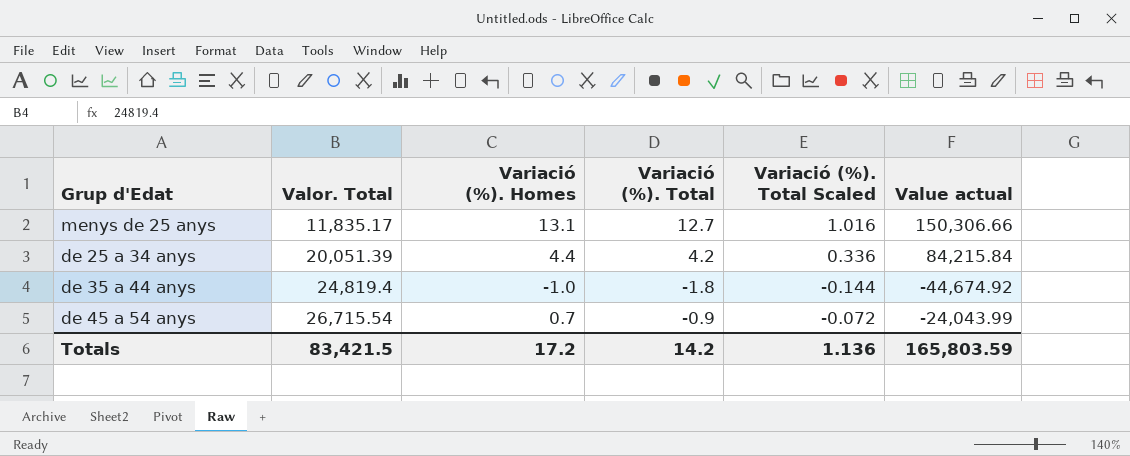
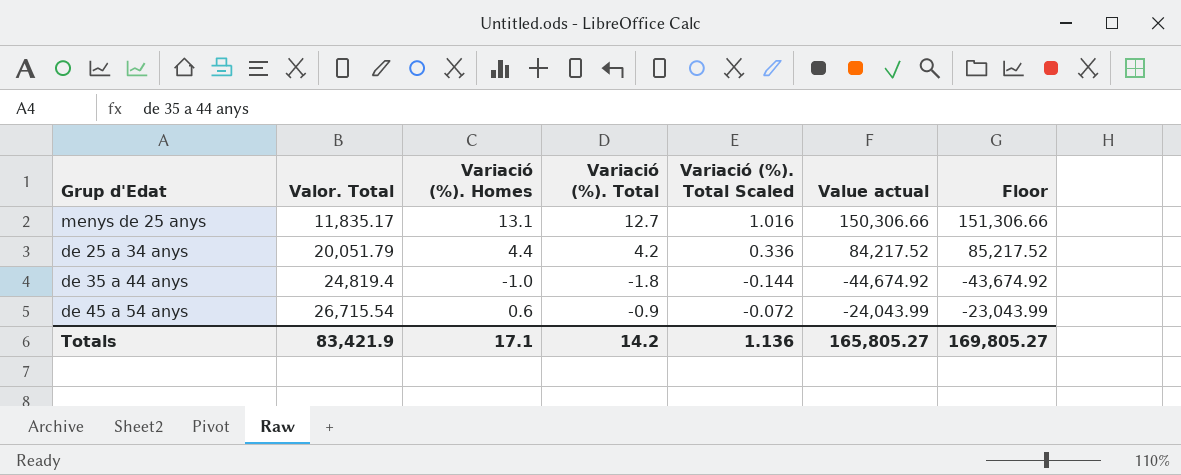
column Floor | formula: none -> [Value actual] + 1000
de 25 a 34 anys | Valor. Total: 20,051.39 -> 20,051.79
de 25 a 34 anys | Value actual: 84,215.84 -> 84,217.52
de 45 a 54 anys | Variació (%). Homes: 0.7 -> 0.6
Totals | Valor. Total: 83,421.5 -> 83,421.9
Totals | Variació (%). Homes: 17.2 -> 17.1
Totals | Value actual: 165,803.59 -> 165,805.27

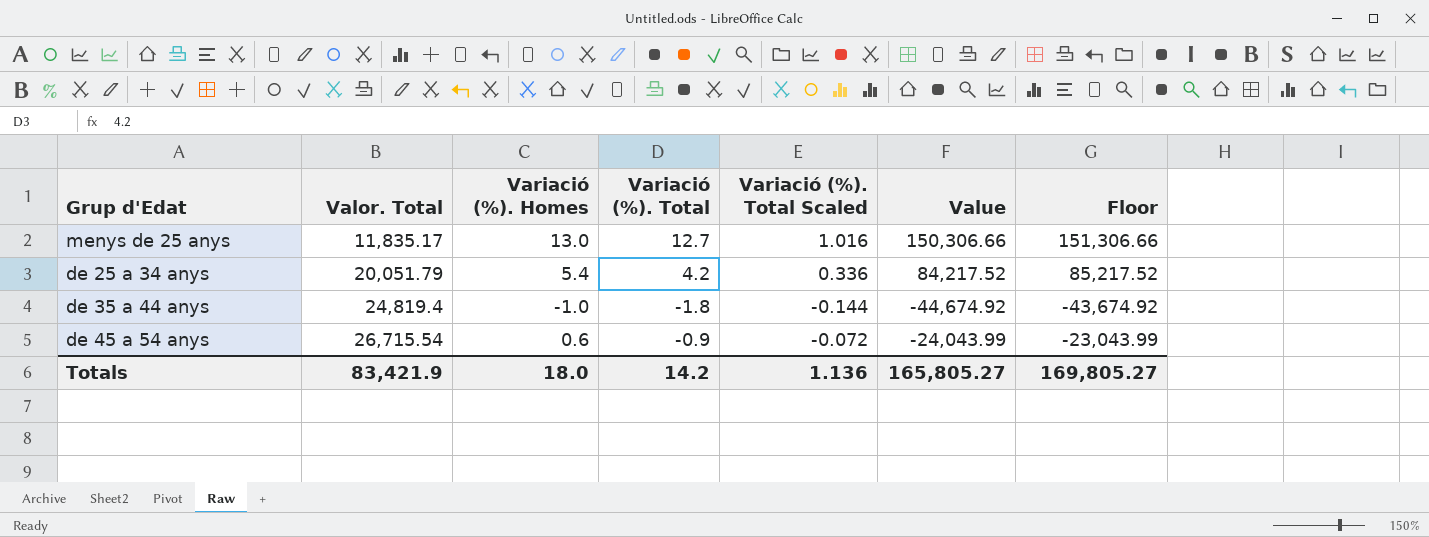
column name: Value actual -> Value
menys de 25 anys | Variació (%). Homes: 13.1 -> 13.0
de 25 a 34 anys | Variació (%). Homes: 4.4 -> 5.4
Totals | Variació (%). Homes: 17.1 -> 18.0

